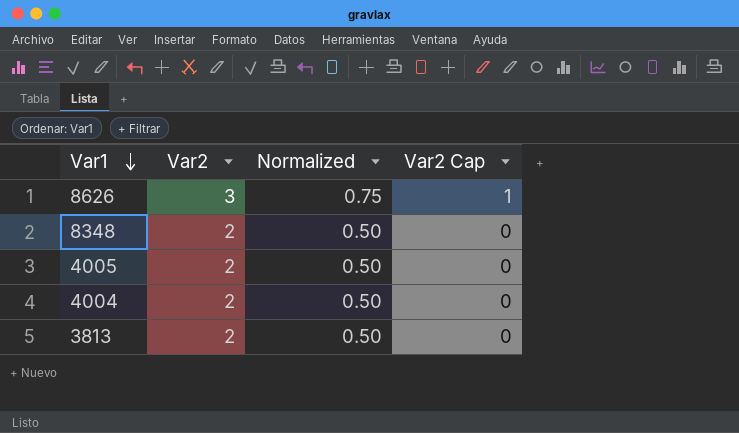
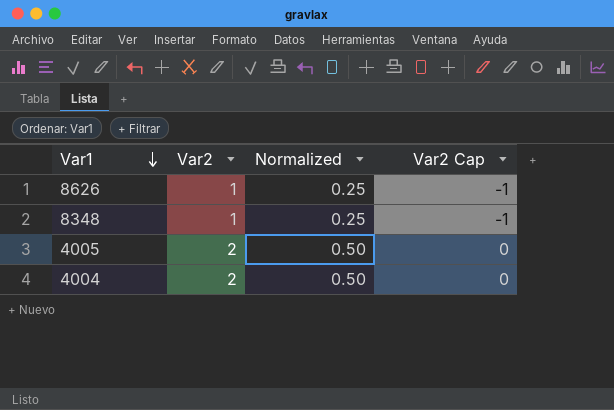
row 3813: 2 | 0.50 | 0 -> none
8626 | Var2: 3 -> 1
8626 | Normalized: 0.75 -> 0.25
8626 | Var2 Cap: 1 -> -1
8348 | Var2: 2 -> 1
8348 | Normalized: 0.50 -> 0.25
8348 | Var2 Cap: 0 -> -1

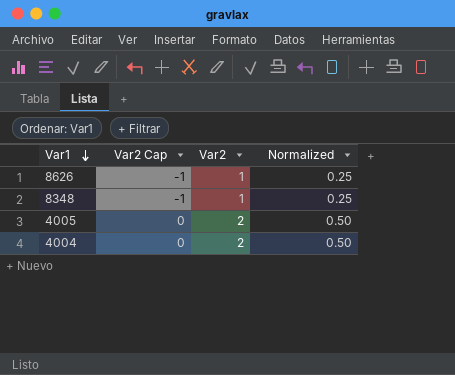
column Var2 Cap | position: 4 -> 2

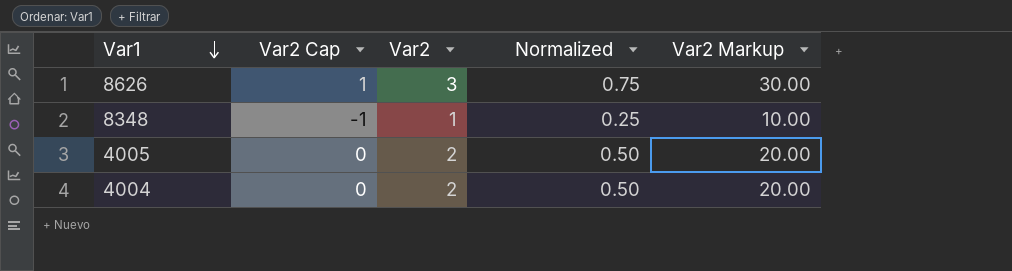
column Var2 Markup | formula: none -> [Var2] * 10
8626 | Var2 Cap: -1 -> 1
8626 | Var2: 1 -> 3
8626 | Normalized: 0.25 -> 0.75

